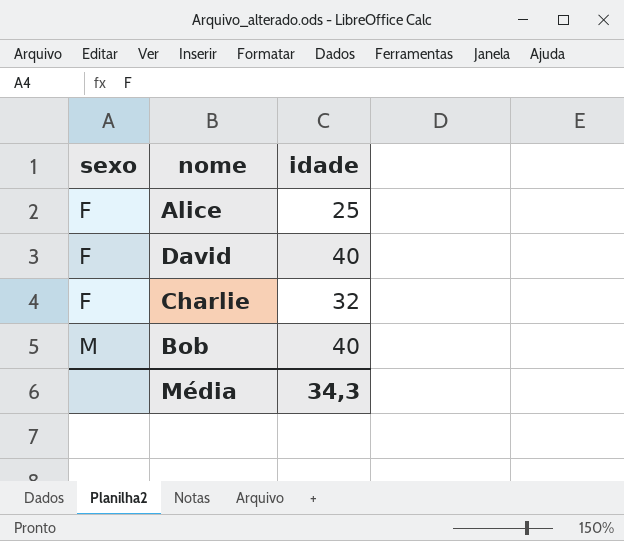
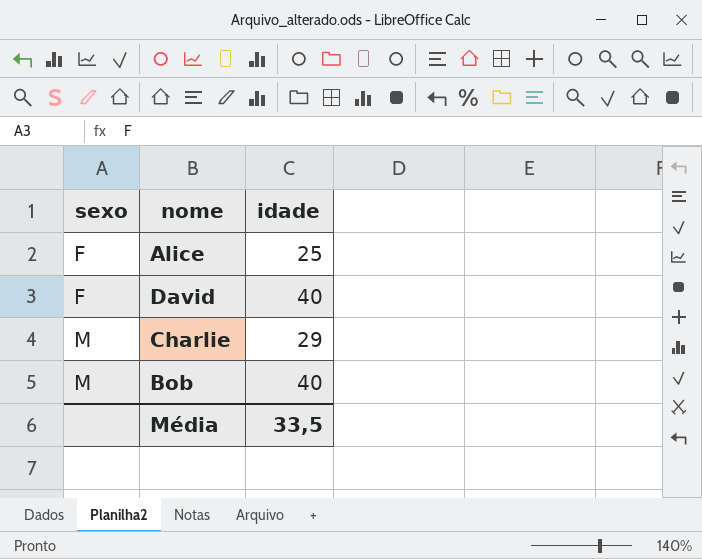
Charlie | sexo: F -> M
Charlie | idade: 32 -> 29
Média | idade: 34,3 -> 33,5

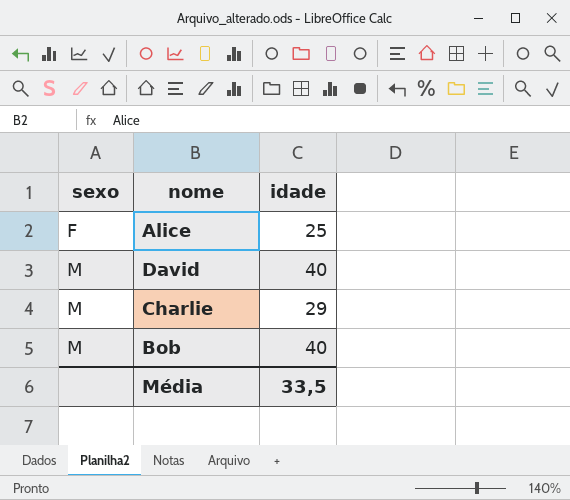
David | sexo: F -> M

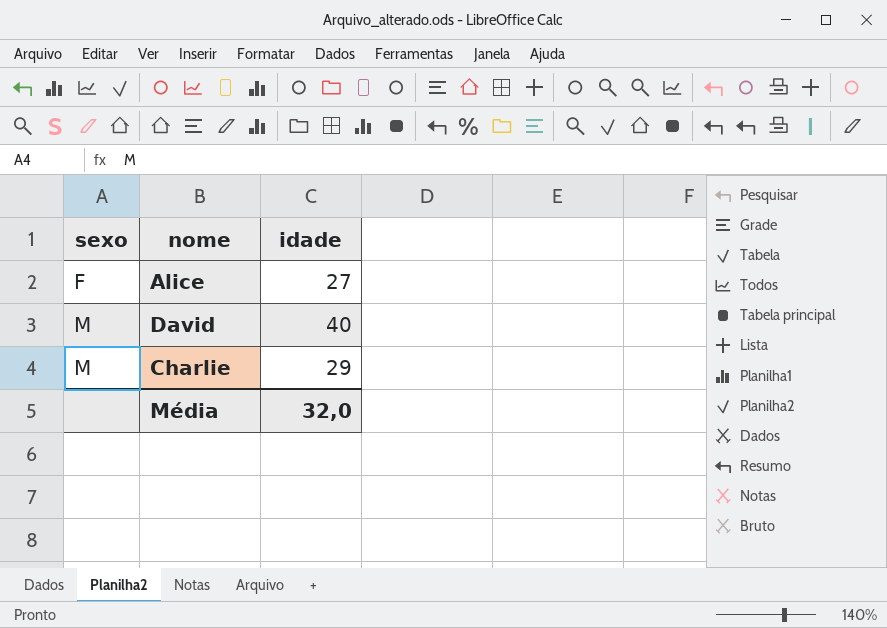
row Bob: M | 40 -> none
Alice | idade: 25 -> 27
Média | idade: 33,5 -> 32,0

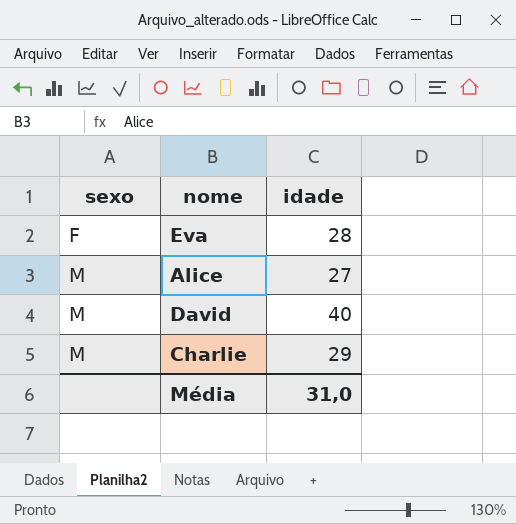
row Eva: none -> F | 28
Alice | sexo: F -> M
Média | idade: 32,0 -> 31,0

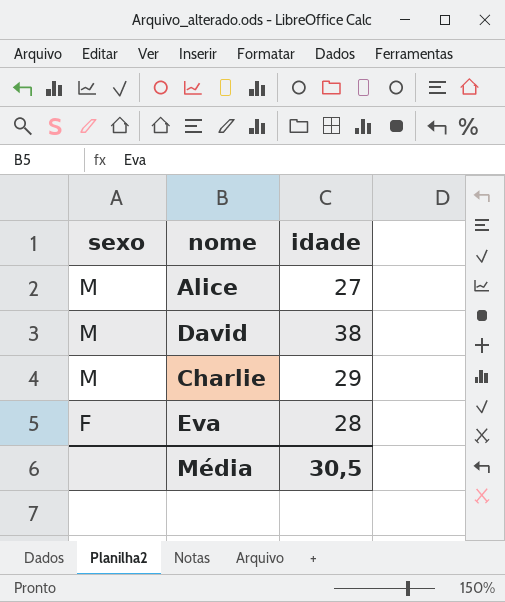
row order: sexo ascending -> sexo descending
David | idade: 40 -> 38
Média | idade: 31,0 -> 30,5

